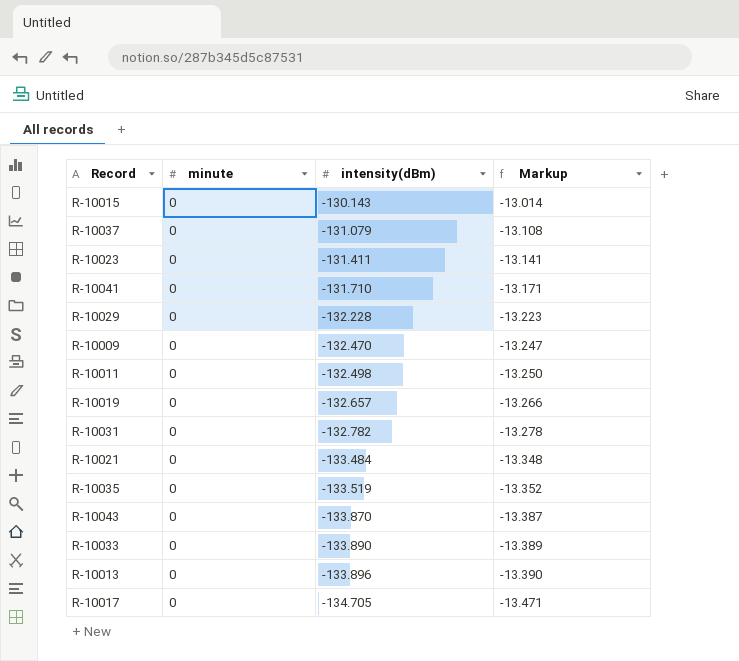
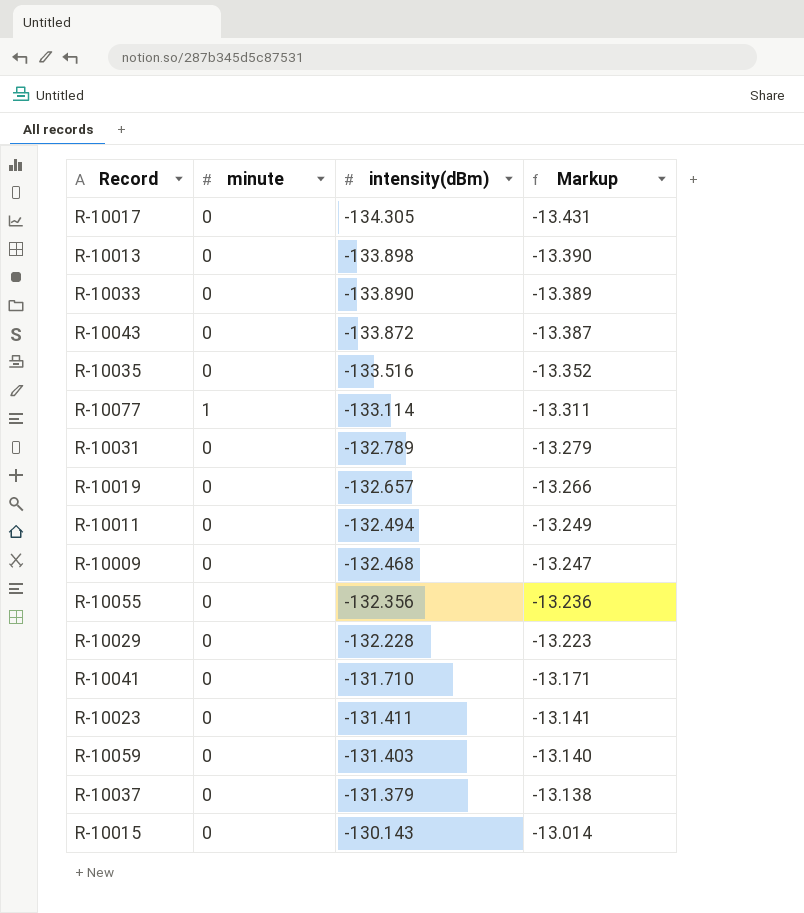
row order: intensity(dBm) descending -> intensity(dBm) ascending
row R-10021: 0 | -133.484 | -13.348 -> none
R-10017 | intensity(dBm): -134.705 -> -134.305
R-10017 | Markup: -13.471 -> -13.431
R-10013 | intensity(dBm): -133.896 -> -133.898
R-10043 | intensity(dBm): -133.870 -> -133.872
R-10035 | intensity(dBm): -133.519 -> -133.516
row R-10077: none -> 1 | -133.114 | -13.311
R-10031 | intensity(dBm): -132.782 -> -132.789
R-10031 | Markup: -13.278 -> -13.279
R-10011 | intensity(dBm): -132.498 -> -132.494
R-10011 | Markup: -13.250 -> -13.249
R-10009 | intensity(dBm): -132.470 -> -132.468
row R-10055: none -> 0 | -132.356 | -13.236
row R-10059: none -> 0 | -131.403 | -13.140
R-10037 | intensity(dBm): -131.079 -> -131.379
R-10037 | Markup: -13.108 -> -13.138

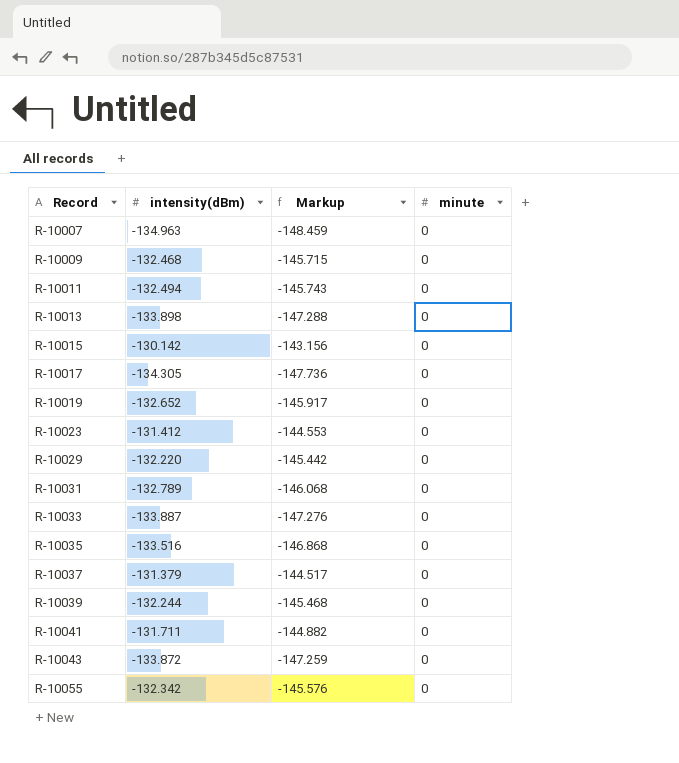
row order: intensity(dBm) ascending -> Record ascending
column Markup | formula: [intensity(dBm)] * 0.1 -> [intensity(dBm)] * 1.1
column minute | position: 2 -> 4
row R-10077: 1 | -133.114 | -13.311 -> none
row R-10059: 0 | -131.403 | -13.140 -> none
row R-10007: none -> -134.963 | -148.459 | 0
R-10015 | intensity(dBm): -130.143 -> -130.142
R-10019 | intensity(dBm): -132.657 -> -132.652
R-10023 | intensity(dBm): -131.411 -> -131.412
R-10029 | intensity(dBm): -132.228 -> -132.220
R-10033 | intensity(dBm): -133.890 -> -133.887
row R-10039: none -> -132.244 | -145.468 | 0
R-10041 | intensity(dBm): -131.710 -> -131.711
R-10055 | intensity(dBm): -132.356 -> -132.342

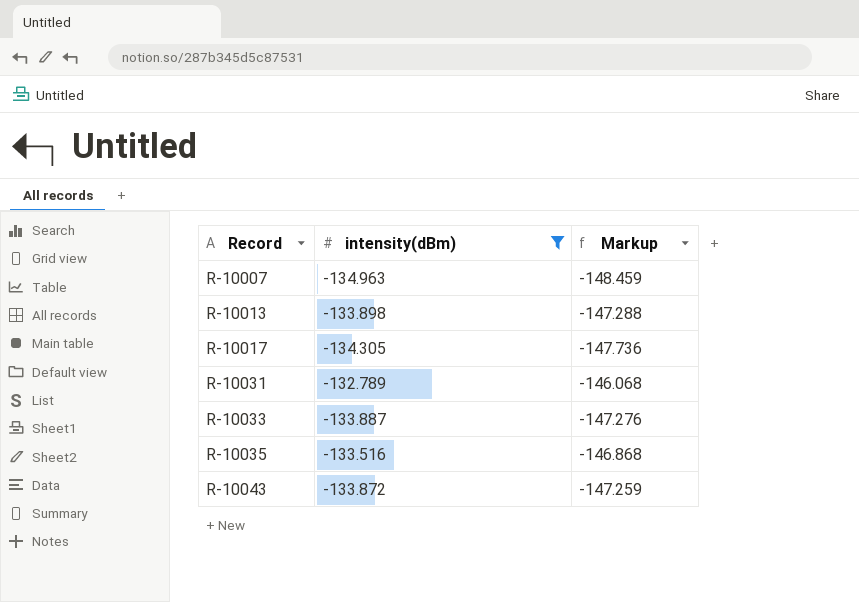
filter: none -> intensity(dBm) <= -132.789
column minute | position: 4 -> none

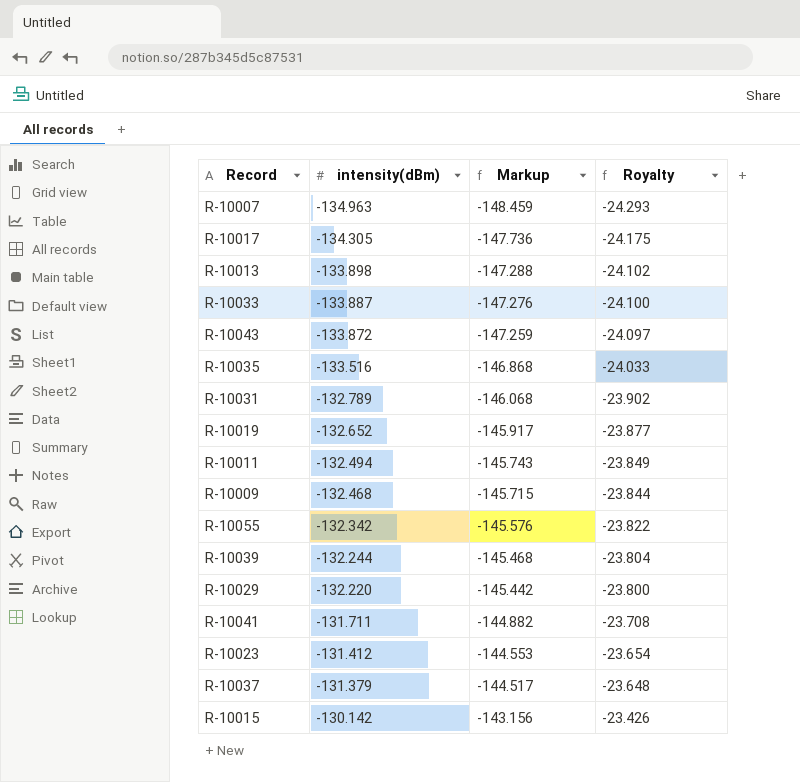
filter: intensity(dBm) <= -132.789 -> none
row order: Record ascending -> intensity(dBm) ascending
column Royalty | formula: none -> [intensity(dBm)] * 0.18

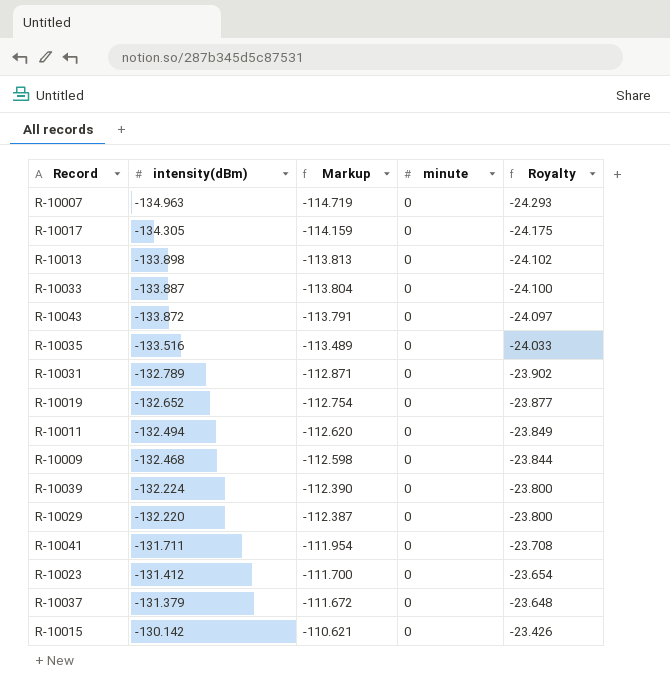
column Markup | formula: [intensity(dBm)] * 1.1 -> [intensity(dBm)] * 0.85
column minute | position: none -> 4
row R-10055: -132.342 | -145.576 | -23.822 -> none
R-10039 | intensity(dBm): -132.244 -> -132.224
R-10039 | Royalty: -23.804 -> -23.800

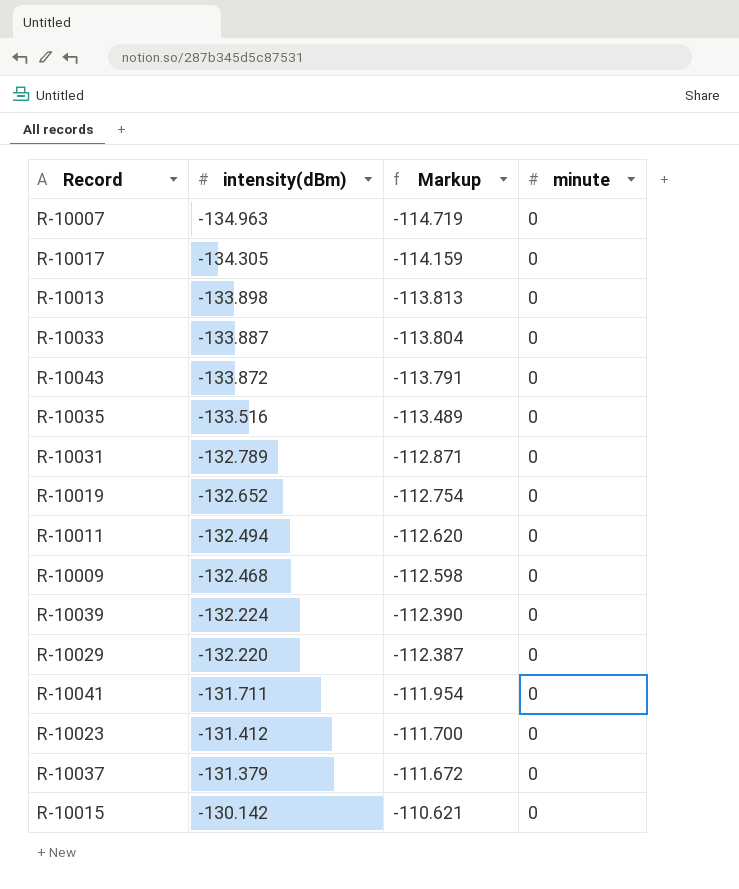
column Royalty | formula: [intensity(dBm)] * 0.18 -> none

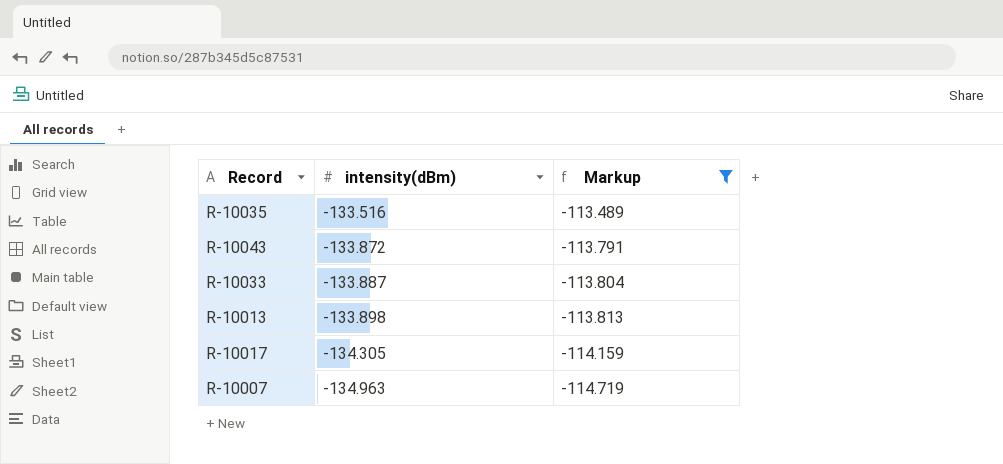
filter: none -> Markup <= -113.489
row order: intensity(dBm) ascending -> intensity(dBm) descending
column minute | position: 4 -> none

